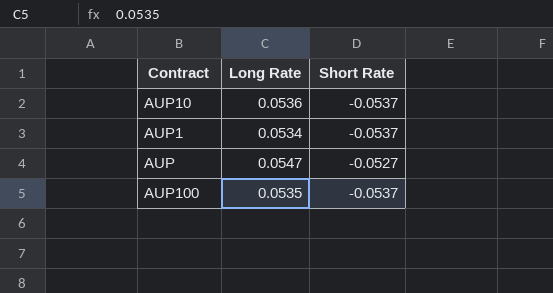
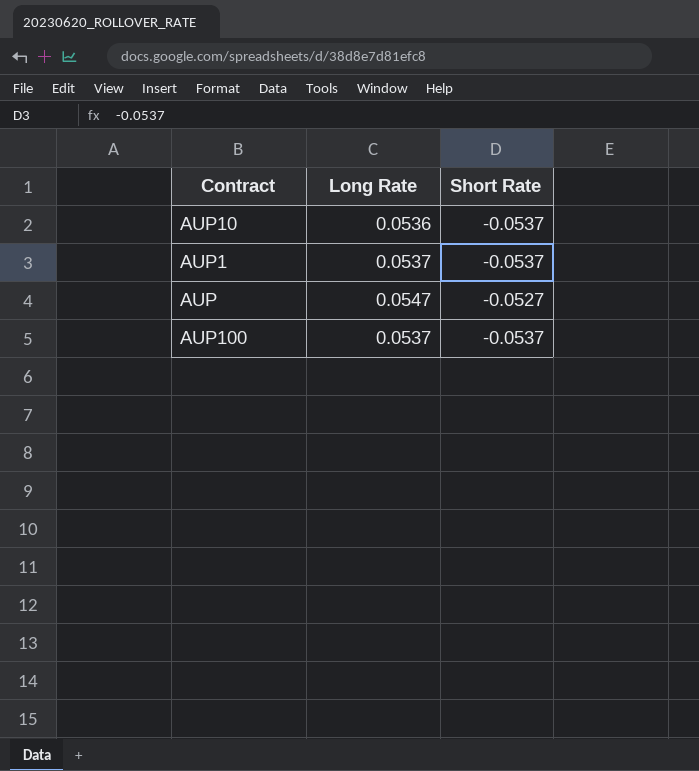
AUP1 | Long Rate: 0.0534 -> 0.0537
AUP100 | Long Rate: 0.0535 -> 0.0537

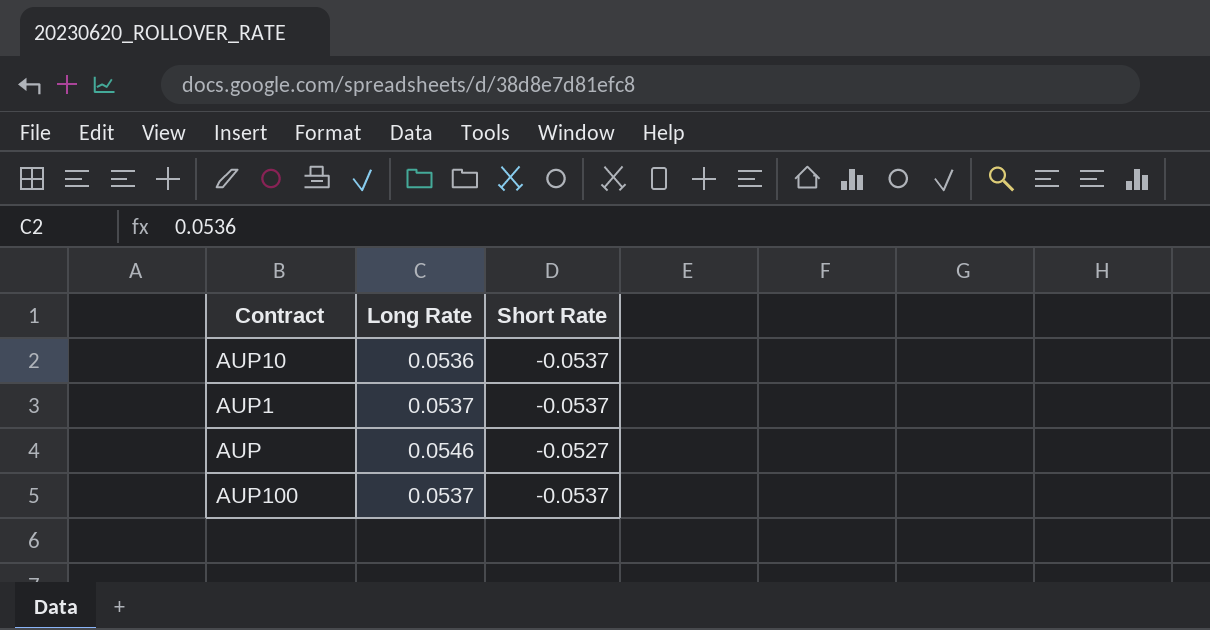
AUP | Long Rate: 0.0547 -> 0.0546

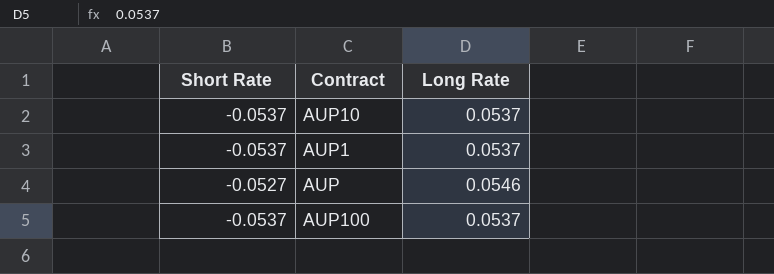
column Short Rate | position: 3 -> 1
AUP10 | Long Rate: 0.0536 -> 0.0537

